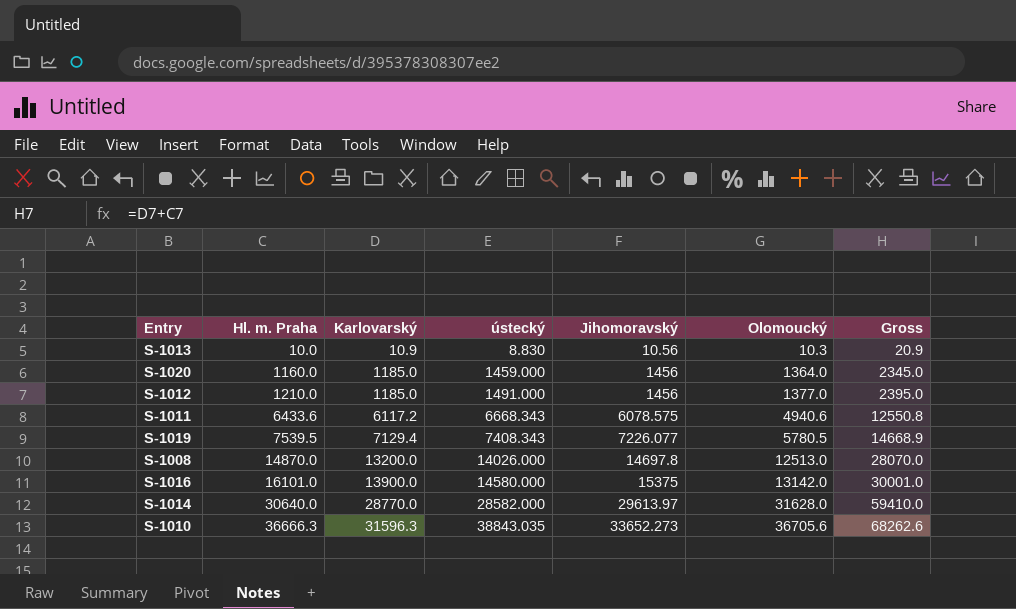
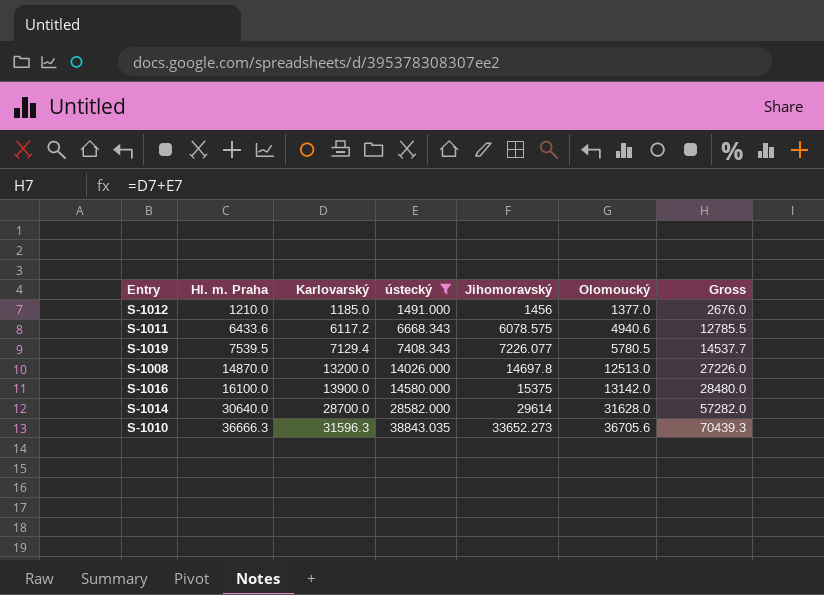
filter: none -> ústecký >= 1491.000
column Gross | formula: [Hl. m. Praha] + [Karlovarský] -> [Karlovarský] + [ústecký]
S-1016 | Hl. m. Praha: 16101.0 -> 16100.0
S-1014 | Karlovarský: 28770.0 -> 28700.0
S-1014 | Jihomoravský: 29613.97 -> 29614

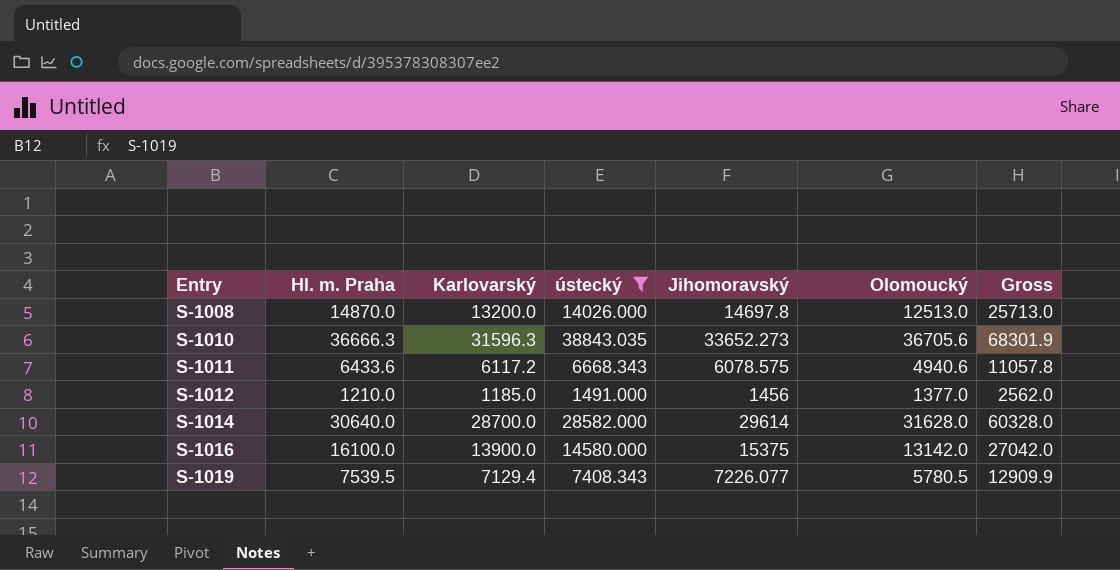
row order: Hl. m. Praha ascending -> Entry ascending
column Gross | formula: [Karlovarský] + [ústecký] -> [Karlovarský] + [Olomoucký]

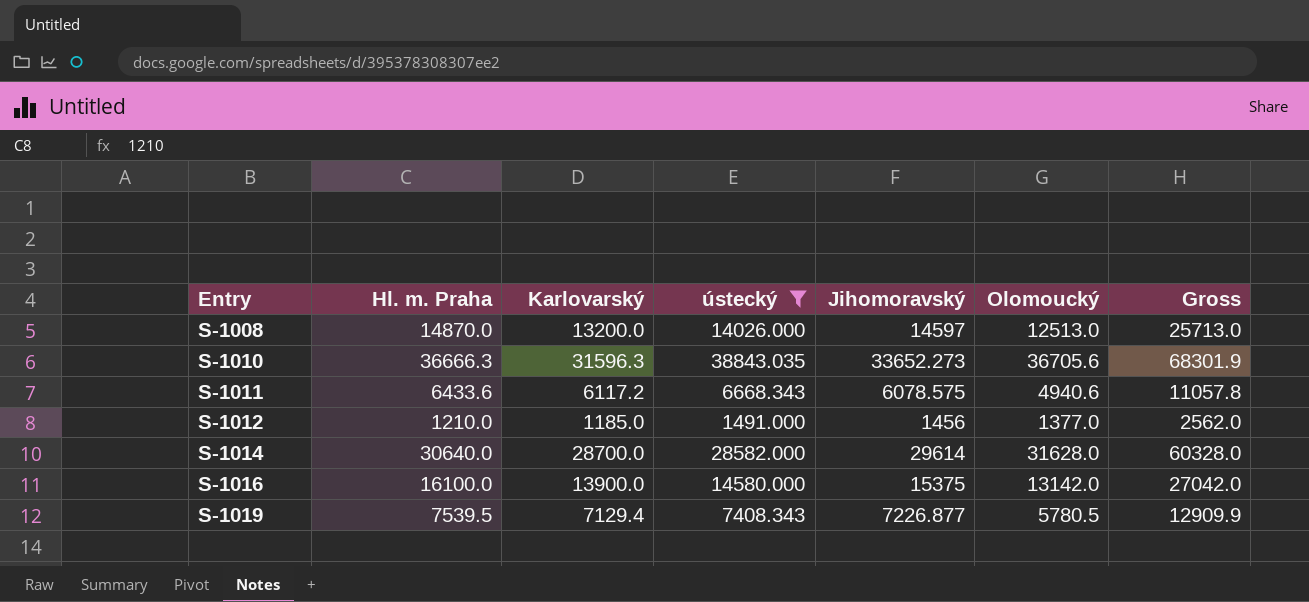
S-1008 | Jihomoravský: 14697.8 -> 14597
S-1019 | Jihomoravský: 7226.077 -> 7226.877

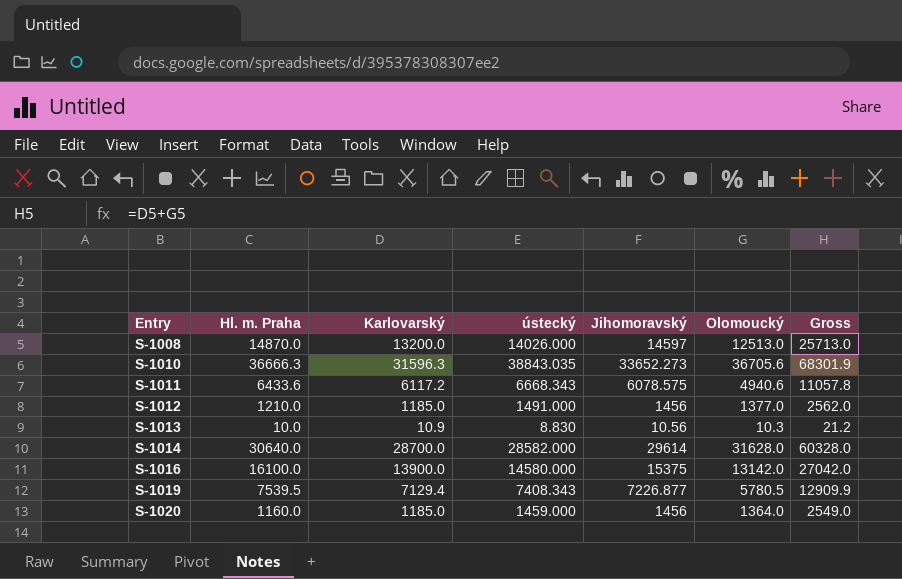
filter: ústecký >= 1491.000 -> none

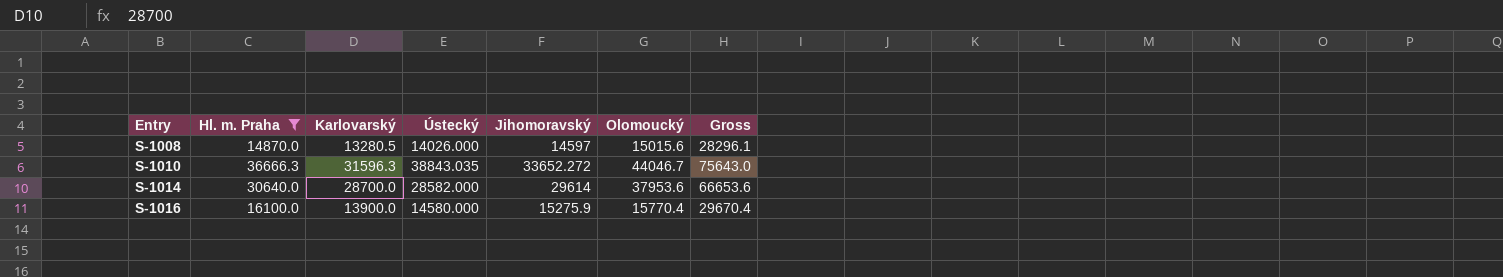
filter: none -> Hl. m. Praha >= 14870.0
column name: ústecký -> Ústecký
S-1008 | Karlovarský: 13200.0 -> 13280.5
S-1008 | Olomoucký: 12513.0 -> 15015.6
S-1008 | Gross: 25713.0 -> 28296.1
S-1010 | Jihomoravský: 33652.273 -> 33652.272
S-1010 | Olomoucký: 36705.6 -> 44046.7
S-1010 | Gross: 68301.9 -> 75643.0
S-1014 | Olomoucký: 31628.0 -> 37953.6
S-1014 | Gross: 60328.0 -> 66653.6
S-1016 | Jihomoravský: 15375 -> 15275.9
S-1016 | Olomoucký: 13142.0 -> 15770.4
S-1016 | Gross: 27042.0 -> 29670.4

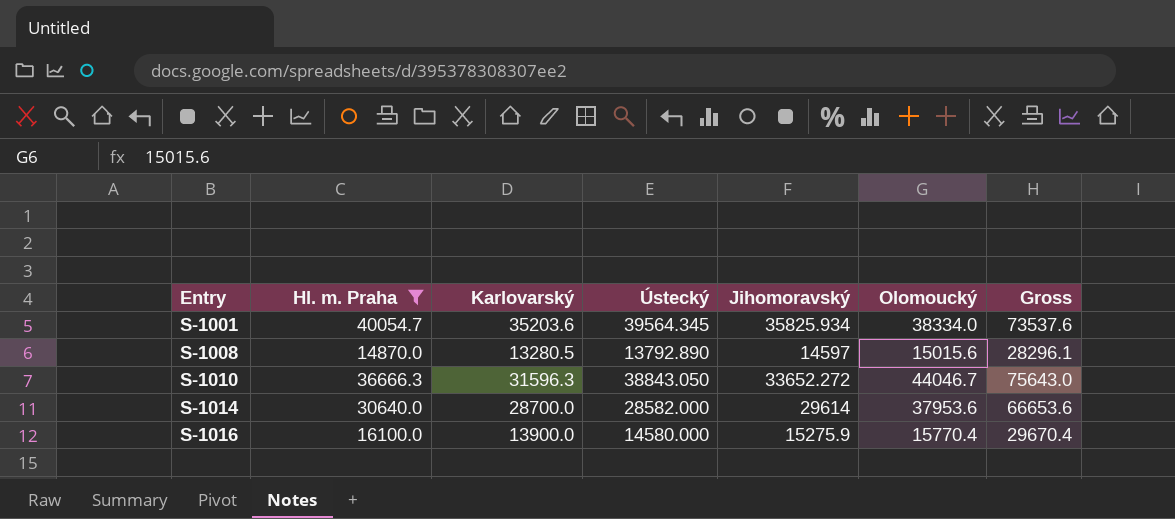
row S-1001: none -> 40054.7 | 35203.6 | 39564.345 | 35825.934 | 38334.0 | 73537.6
S-1008 | Ústecký: 14026.000 -> 13792.890
S-1010 | Ústecký: 38843.035 -> 38843.050

